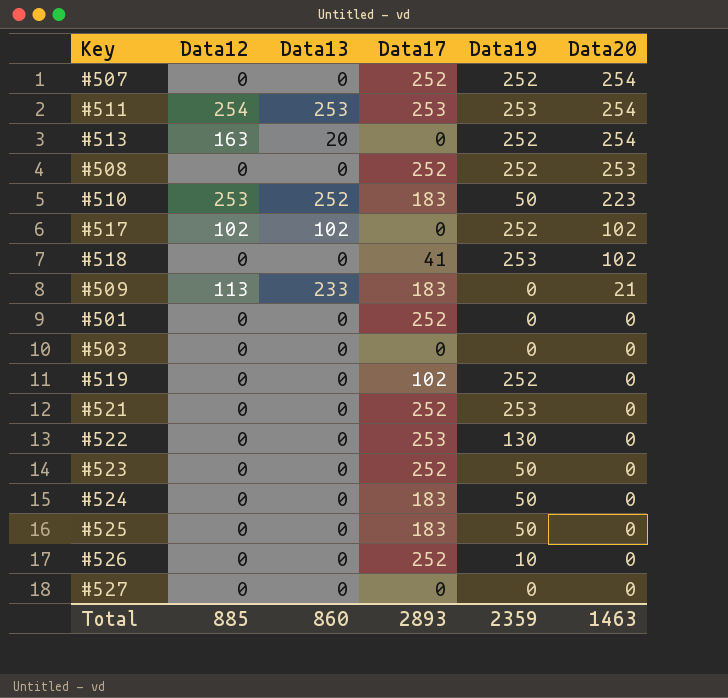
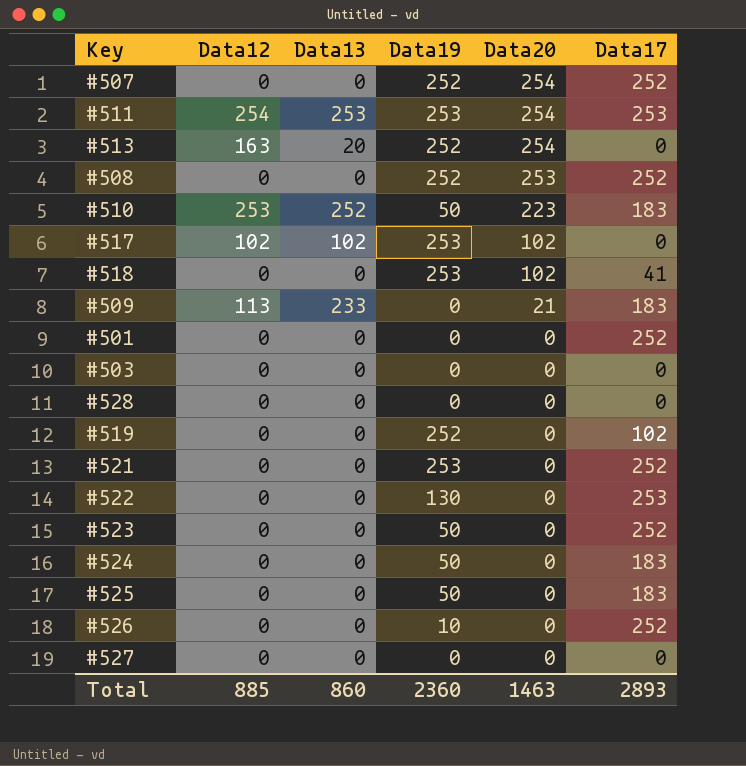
column Data17 | position: 4 -> 6
#517 | Data19: 252 -> 253
row #528: none -> 0 | 0 | 0 | 0 | 0
Total | Data19: 2359 -> 2360

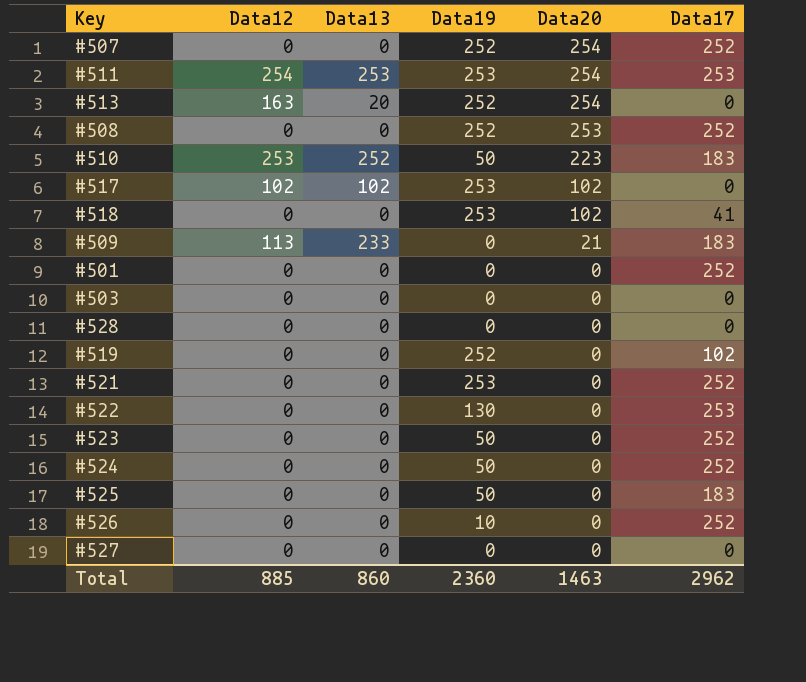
#524 | Data17: 183 -> 252
Total | Data17: 2893 -> 2962

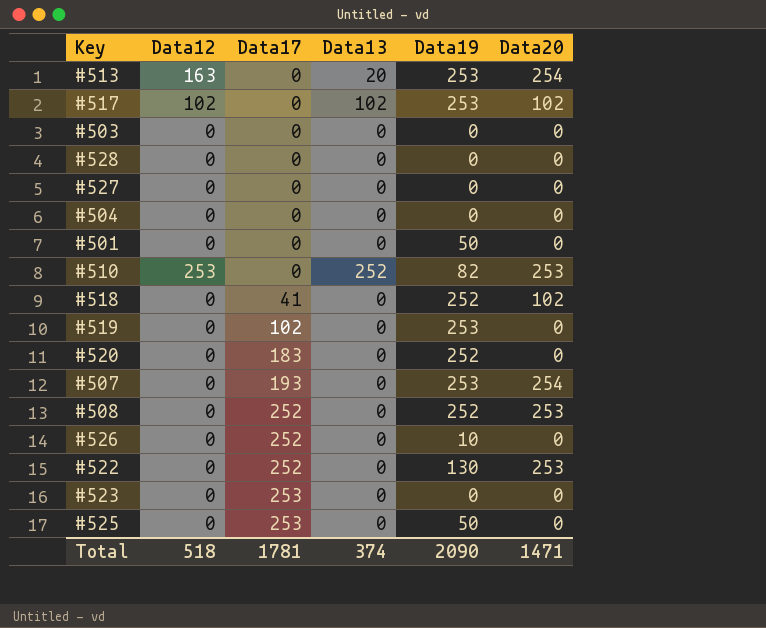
row order: Data20 descending -> Data17 ascending
column Data17 | position: 6 -> 3
row #511: 254 | 253 | 253 | 254 | 253 -> none
row #509: 113 | 233 | 0 | 21 | 183 -> none
row #521: 0 | 0 | 253 | 0 | 252 -> none
row #524: 0 | 0 | 50 | 0 | 252 -> none
#513 | Data19: 252 -> 253
row #504: none -> 0 | 0 | 0 | 0 | 0
#501 | Data17: 252 -> 0
#501 | Data19: 0 -> 50
#510 | Data17: 183 -> 0
#510 | Data19: 50 -> 82
#510 | Data20: 223 -> 253
#518 | Data19: 253 -> 252
#519 | Data19: 252 -> 253
row #520: none -> 0 | 183 | 0 | 252 | 0
#507 | Data17: 252 -> 193
#507 | Data19: 252 -> 253
#522 | Data17: 253 -> 252
#522 | Data20: 0 -> 253
#523 | Data17: 252 -> 253
#523 | Data19: 50 -> 0
#525 | Data17: 183 -> 253
Total | Data12: 885 -> 518
Total | Data17: 2962 -> 1781
Total | Data13: 860 -> 374
Total | Data19: 2360 -> 2090
Total | Data20: 1463 -> 1471

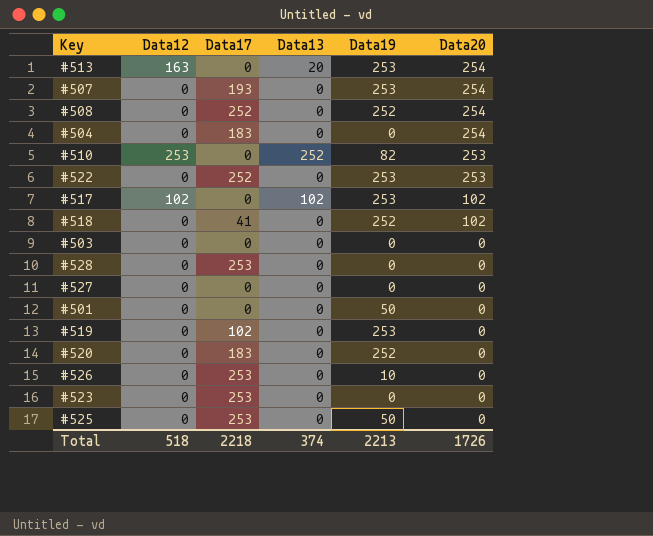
row order: Data17 ascending -> Data20 descending
#508 | Data20: 253 -> 254
#504 | Data17: 0 -> 183
#504 | Data20: 0 -> 254
#522 | Data19: 130 -> 253
#528 | Data17: 0 -> 253
#526 | Data17: 252 -> 253
Total | Data17: 1781 -> 2218
Total | Data19: 2090 -> 2213
Total | Data20: 1471 -> 1726

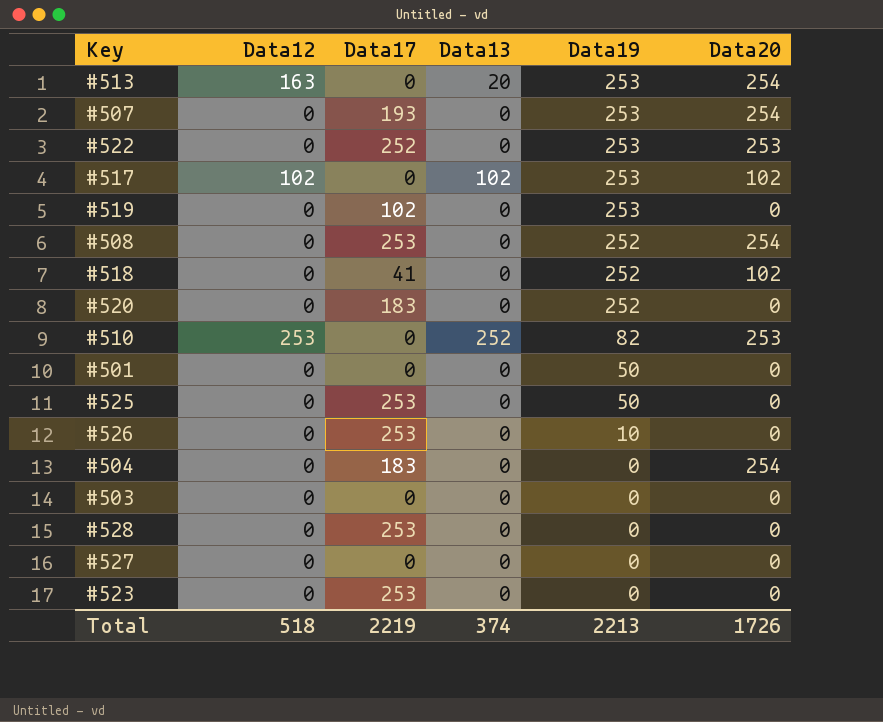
row order: Data20 descending -> Data19 descending
#508 | Data17: 252 -> 253
Total | Data17: 2218 -> 2219

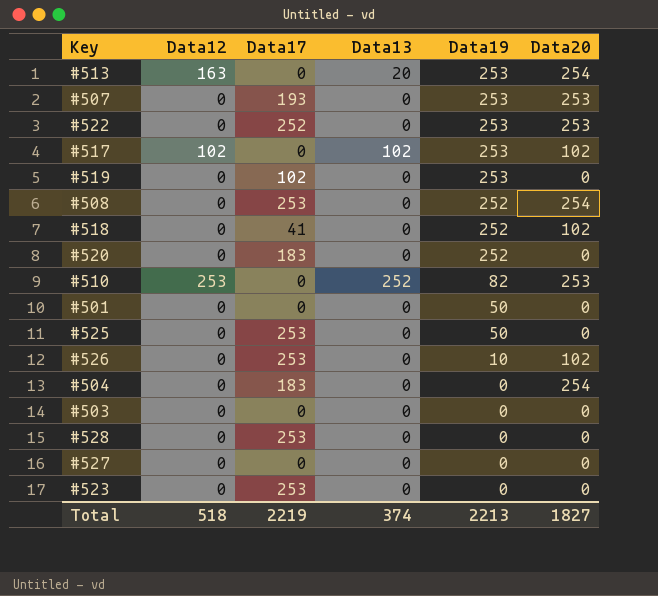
#507 | Data20: 254 -> 253
#526 | Data20: 0 -> 102
Total | Data20: 1726 -> 1827

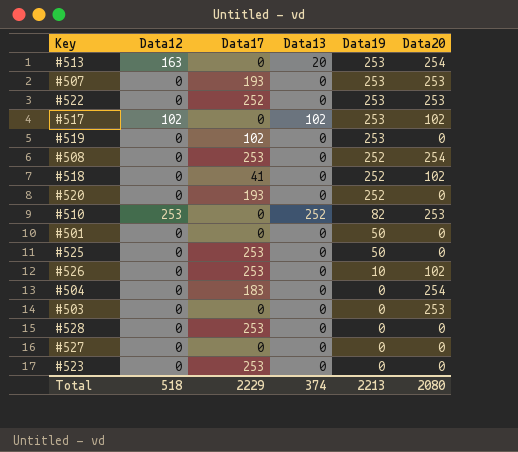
#520 | Data17: 183 -> 193
#503 | Data20: 0 -> 253
Total | Data17: 2219 -> 2229
Total | Data20: 1827 -> 2080

